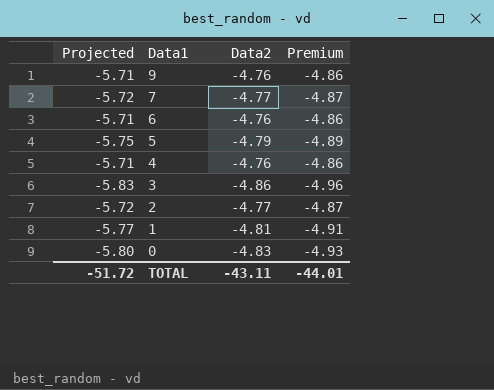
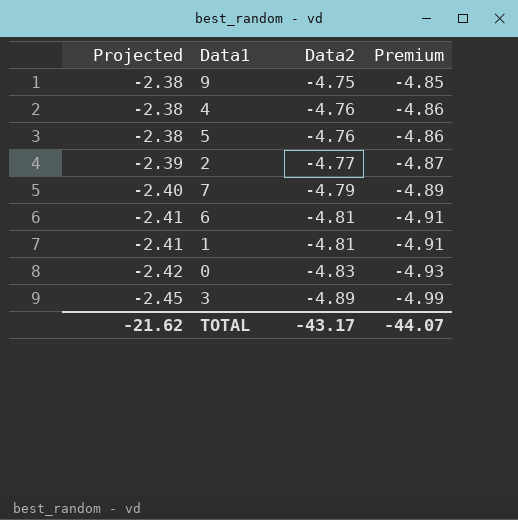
row order: Data1 descending -> Projected descending
column Projected | formula: [Data2] * 1.2 -> [Data2] * 0.5
9 | Data2: -4.76 -> -4.75
9 | Premium: -4.86 -> -4.85
5 | Data2: -4.79 -> -4.76
5 | Premium: -4.89 -> -4.86
7 | Data2: -4.77 -> -4.79
7 | Premium: -4.87 -> -4.89
6 | Data2: -4.76 -> -4.81
6 | Premium: -4.86 -> -4.91
3 | Data2: -4.86 -> -4.89
3 | Premium: -4.96 -> -4.99
TOTAL | Projected: -51.72 -> -21.62
TOTAL | Data2: -43.11 -> -43.17
TOTAL | Premium: -44.01 -> -44.07

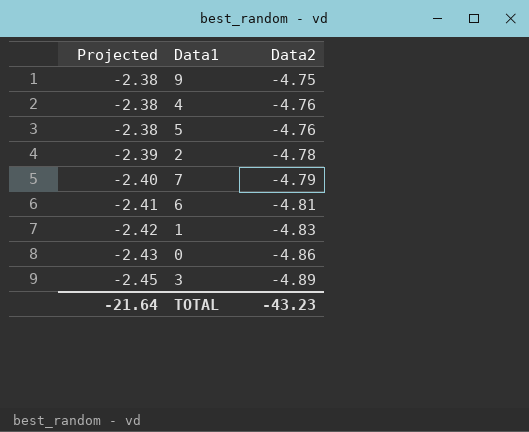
column Premium | formula: [Data2] * 1.02 -> none
2 | Data2: -4.77 -> -4.78
1 | Projected: -2.41 -> -2.42
1 | Data2: -4.81 -> -4.83
0 | Projected: -2.42 -> -2.43
0 | Data2: -4.83 -> -4.86
TOTAL | Projected: -21.62 -> -21.64
TOTAL | Data2: -43.17 -> -43.23

